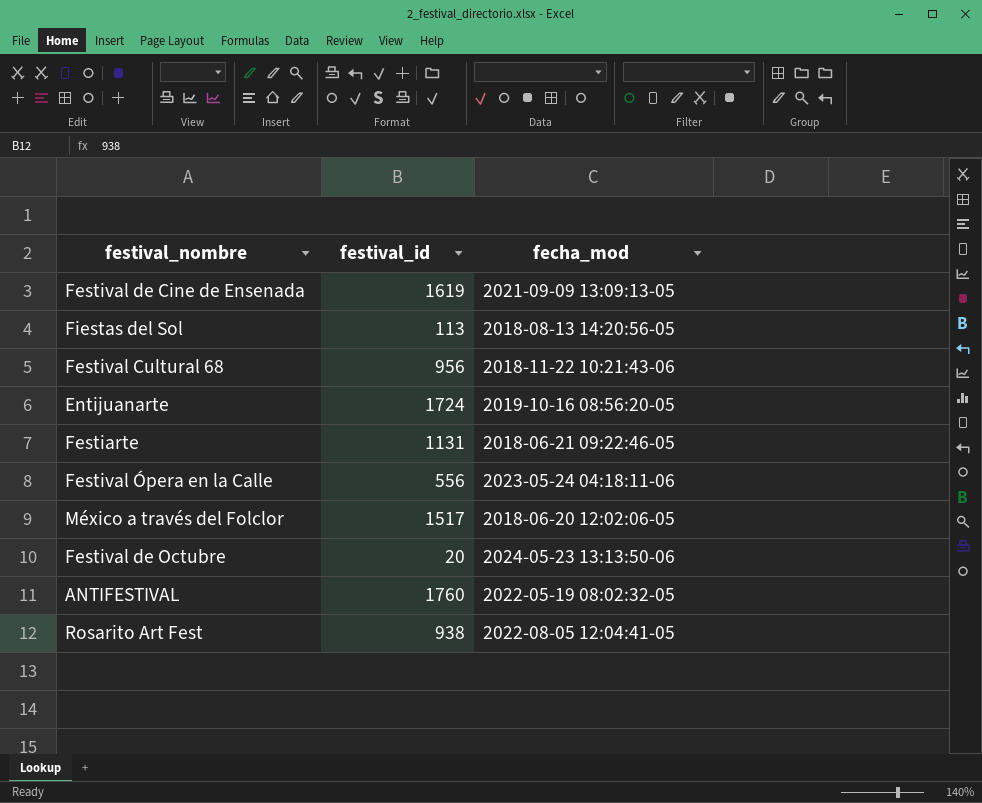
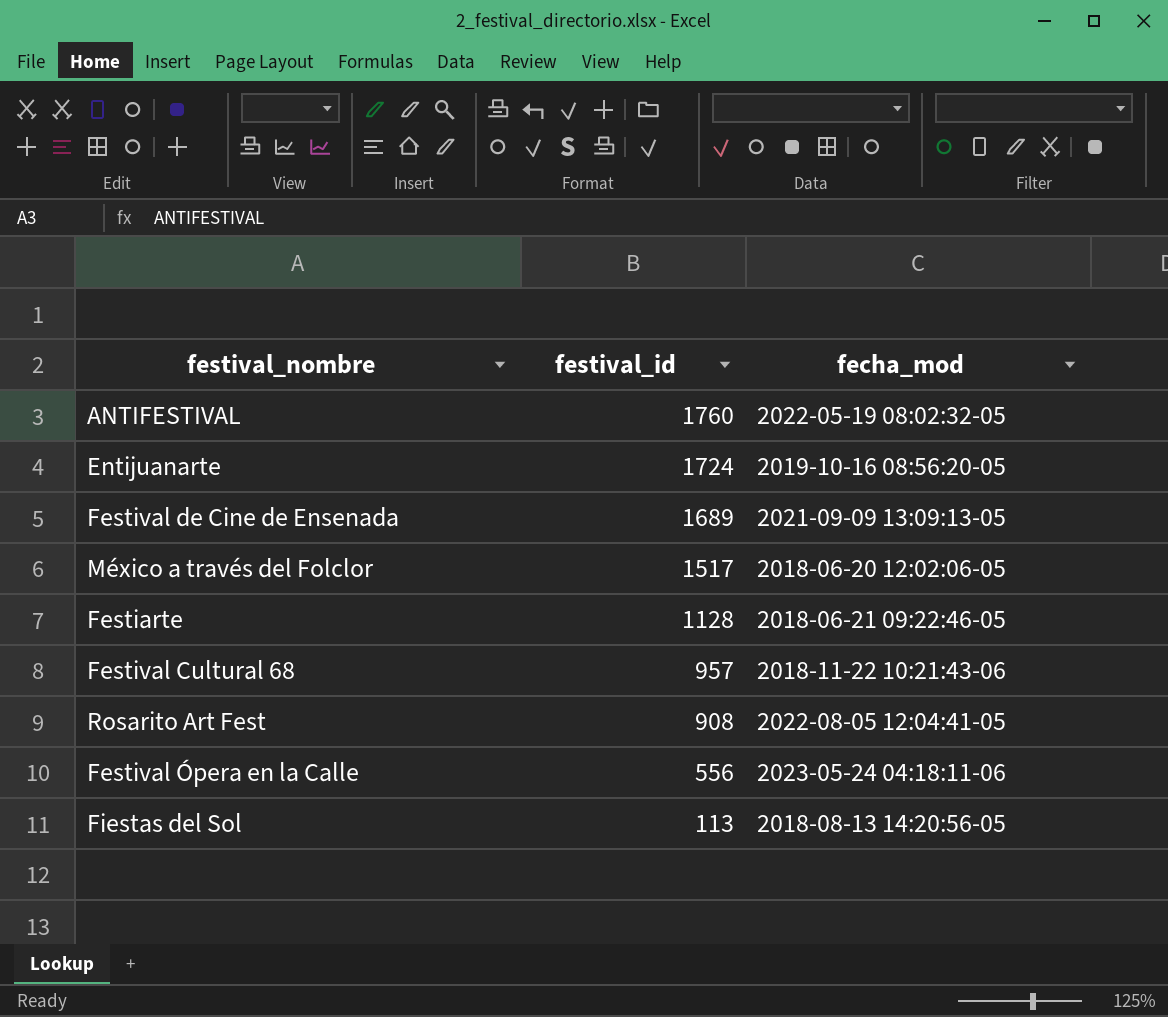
row order: none -> festival_id descending
row Festival de Octubre: 20 | 2024-05-23 13:13:50-06 -> none
Festival de Cine de Ensenada | festival_id: 1619 -> 1689
Festiarte | festival_id: 1131 -> 1128
Festival Cultural 68 | festival_id: 956 -> 957
Rosarito Art Fest | festival_id: 938 -> 908

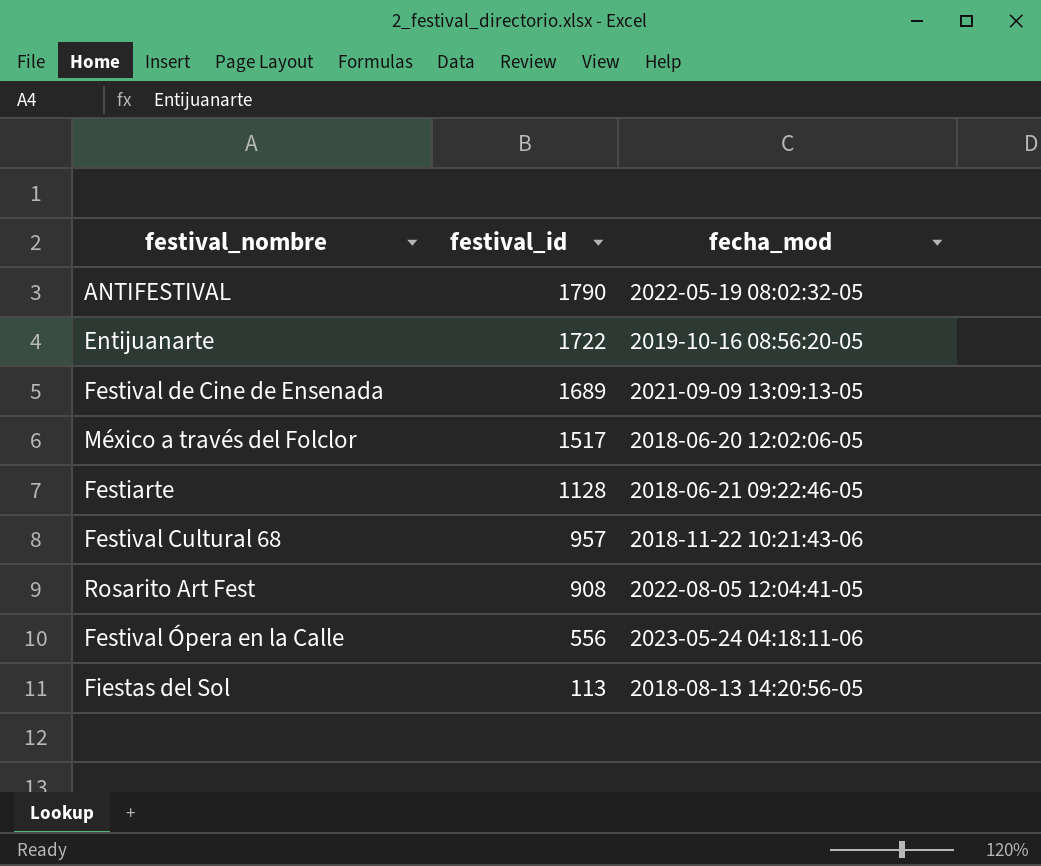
ANTIFESTIVAL | festival_id: 1760 -> 1790
Entijuanarte | festival_id: 1724 -> 1722

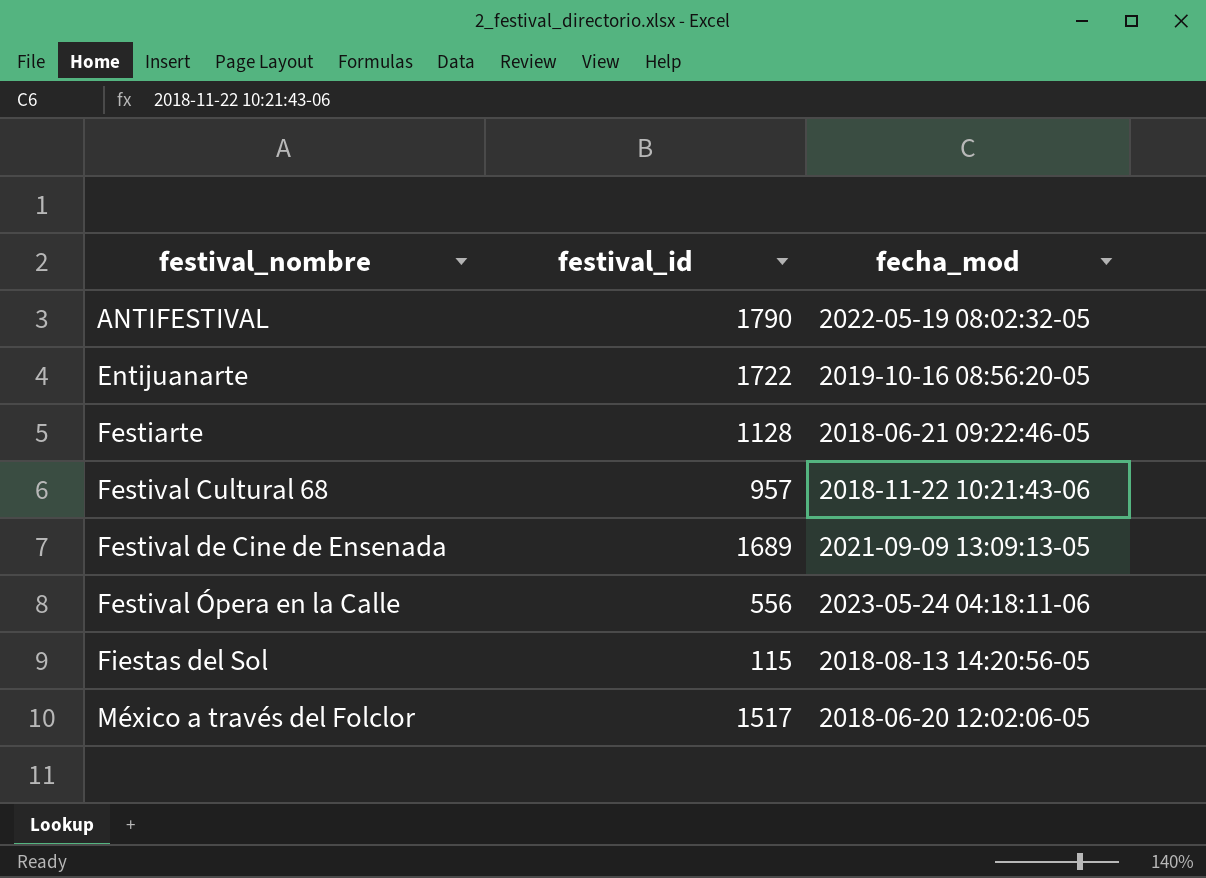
row order: festival_id descending -> festival_nombre ascending
row Rosarito Art Fest: 908 | 2022-08-05 12:04:41-05 -> none
Fiestas del Sol | festival_id: 113 -> 115

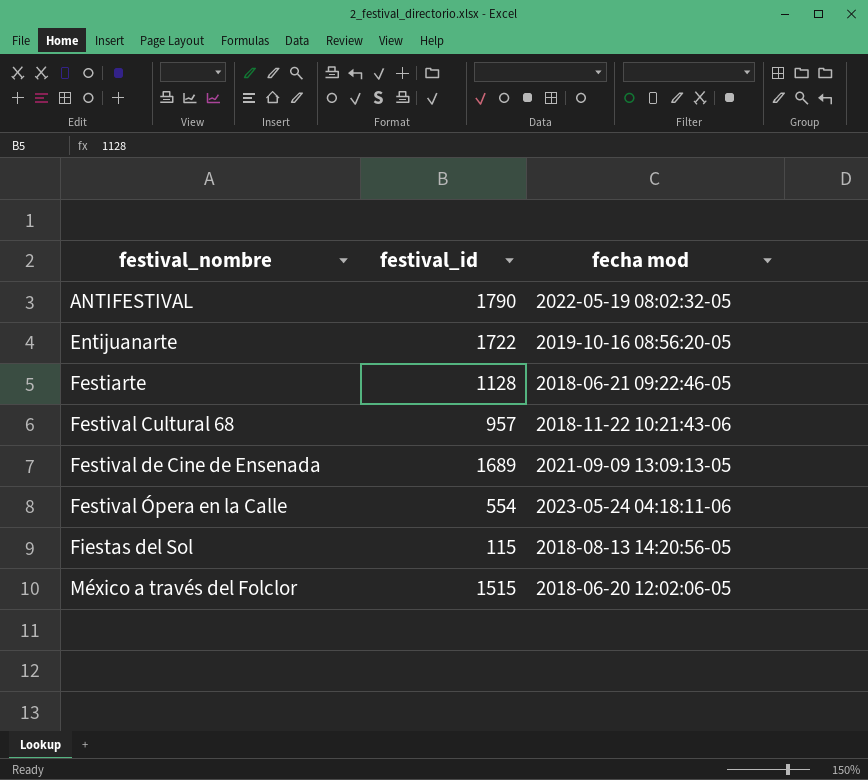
column name: fecha_mod -> fecha mod
Festival Ópera en la Calle | festival_id: 556 -> 554
México a través del Folclor | festival_id: 1517 -> 1515

